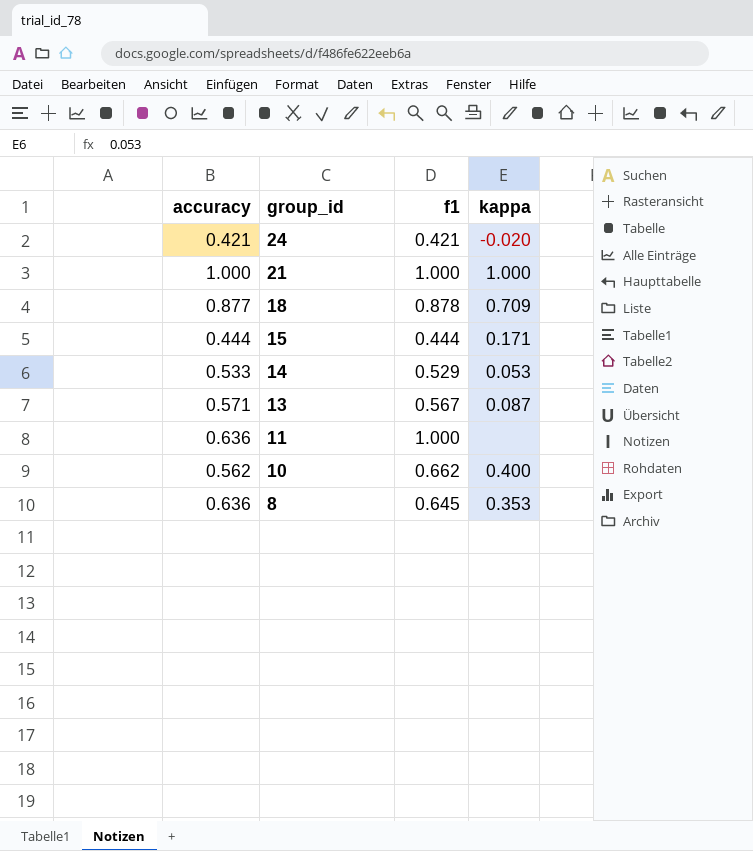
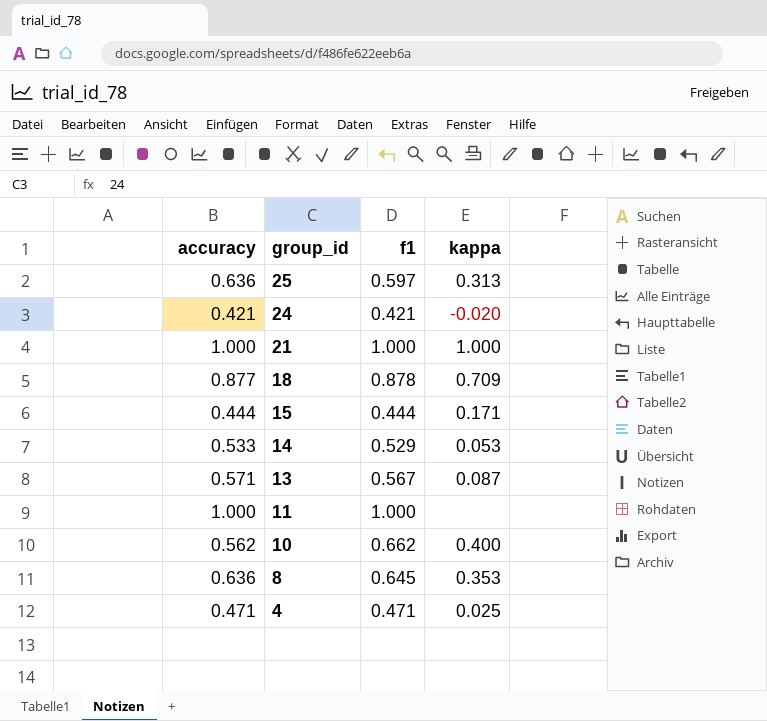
row 25: none -> 0.636 | 0.597 | 0.313
11 | accuracy: 0.636 -> 1.000
row 4: none -> 0.471 | 0.471 | 0.025

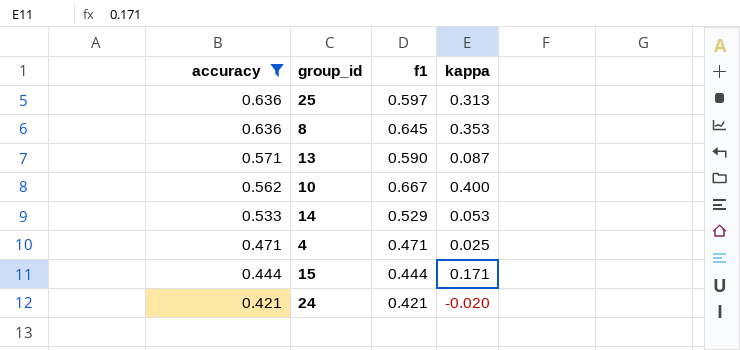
filter: none -> accuracy <= 0.636
row order: group_id descending -> accuracy descending
13 | f1: 0.567 -> 0.590
10 | f1: 0.662 -> 0.667

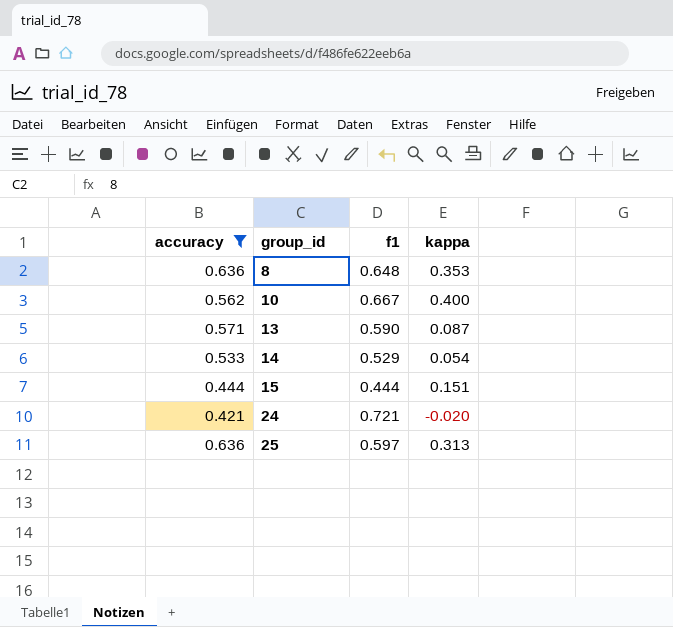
row order: accuracy descending -> group_id ascending
row 4: 0.471 | 0.471 | 0.025 -> none
8 | f1: 0.645 -> 0.648
14 | kappa: 0.053 -> 0.054
15 | kappa: 0.171 -> 0.151
24 | f1: 0.421 -> 0.721

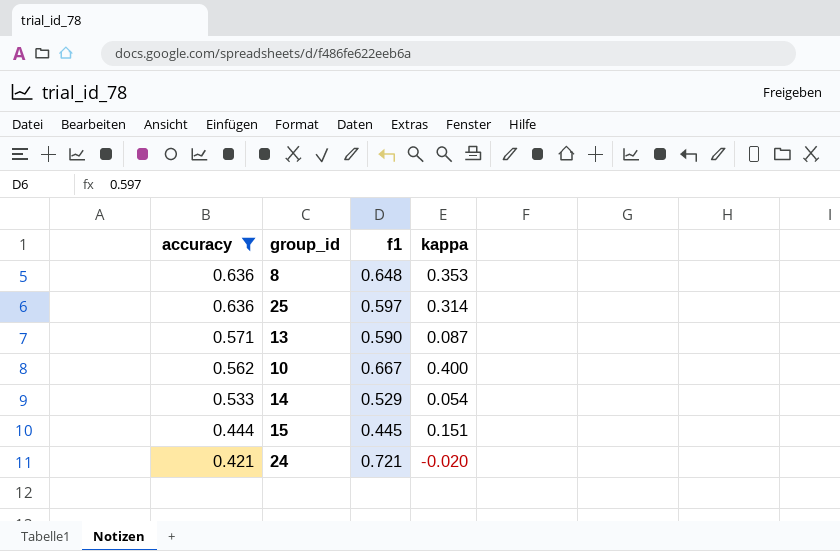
row order: group_id ascending -> accuracy descending
25 | kappa: 0.313 -> 0.314
15 | f1: 0.444 -> 0.445

